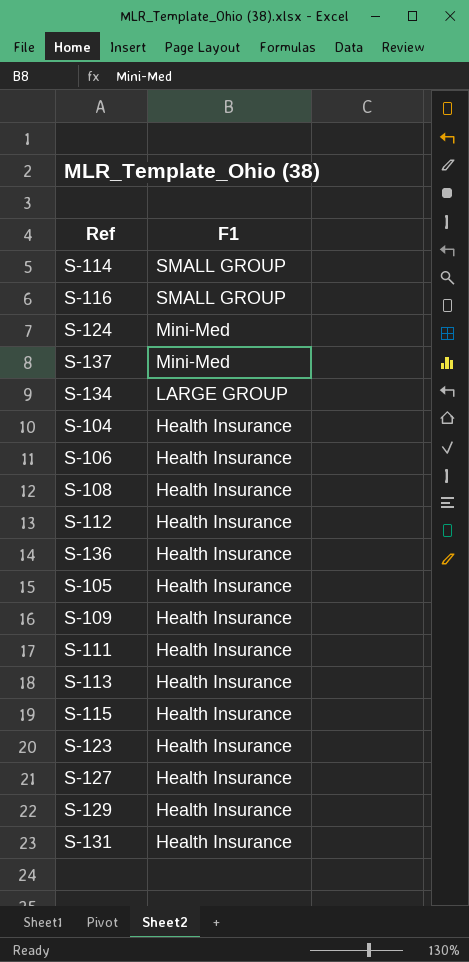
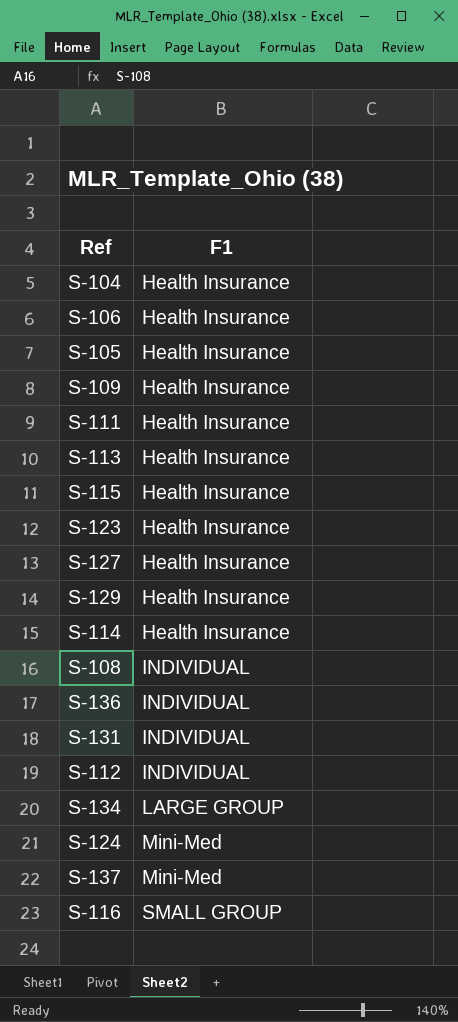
row order: F1 descending -> F1 ascending
S-114 | F1: SMALL GROUP -> Health Insurance
S-108 | F1: Health Insurance -> INDIVIDUAL
S-136 | F1: Health Insurance -> INDIVIDUAL
S-131 | F1: Health Insurance -> INDIVIDUAL
S-112 | F1: Health Insurance -> INDIVIDUAL

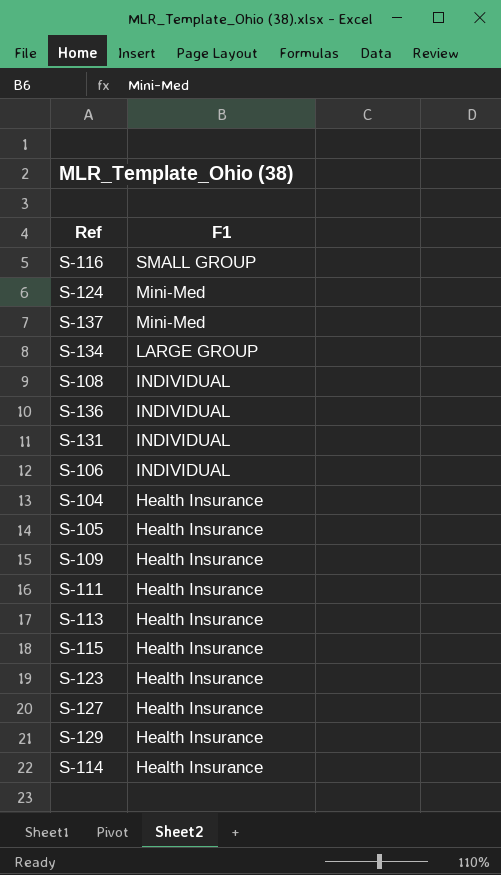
row order: F1 ascending -> F1 descending
row S-112: INDIVIDUAL -> none
S-106 | F1: Health Insurance -> INDIVIDUAL

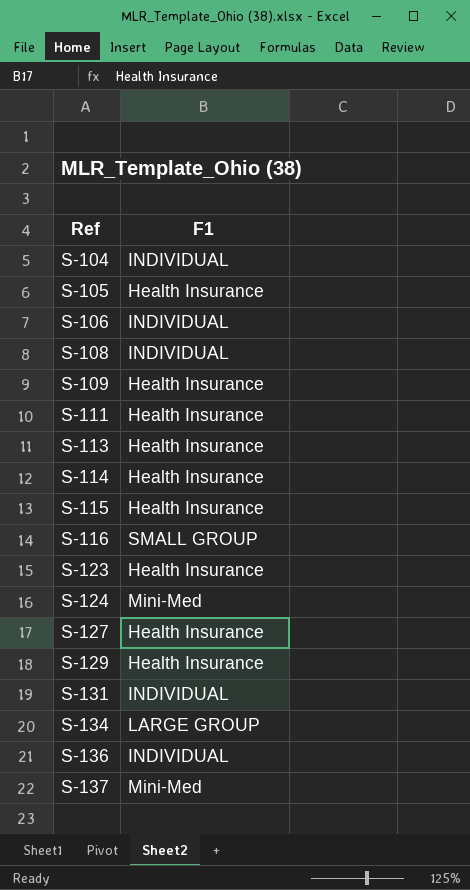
row order: F1 descending -> Ref ascending
S-104 | F1: Health Insurance -> INDIVIDUAL

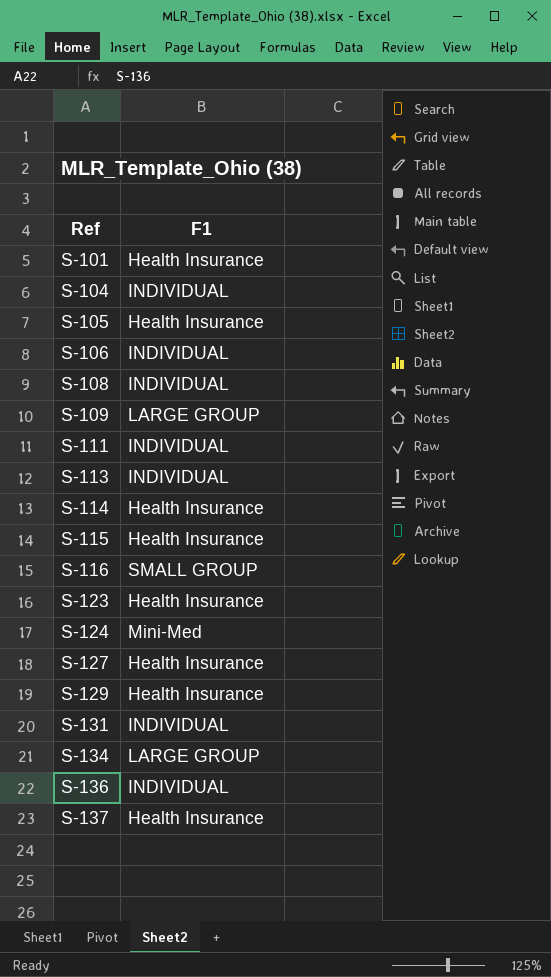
row S-101: none -> Health Insurance
S-109 | F1: Health Insurance -> LARGE GROUP
S-111 | F1: Health Insurance -> INDIVIDUAL
S-113 | F1: Health Insurance -> INDIVIDUAL
S-137 | F1: Mini-Med -> Health Insurance

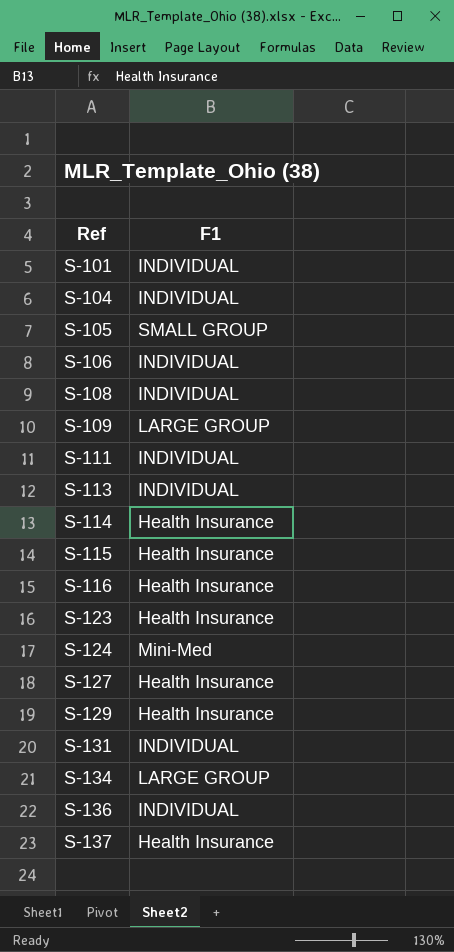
S-101 | F1: Health Insurance -> INDIVIDUAL
S-105 | F1: Health Insurance -> SMALL GROUP
S-116 | F1: SMALL GROUP -> Health Insurance

